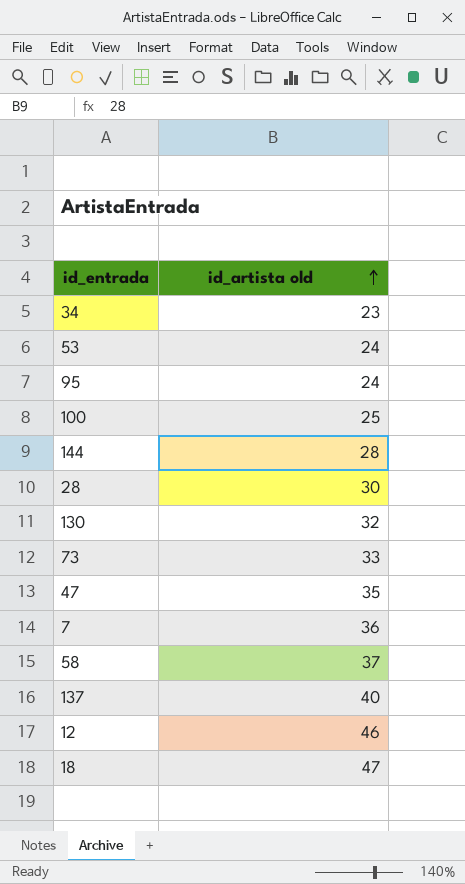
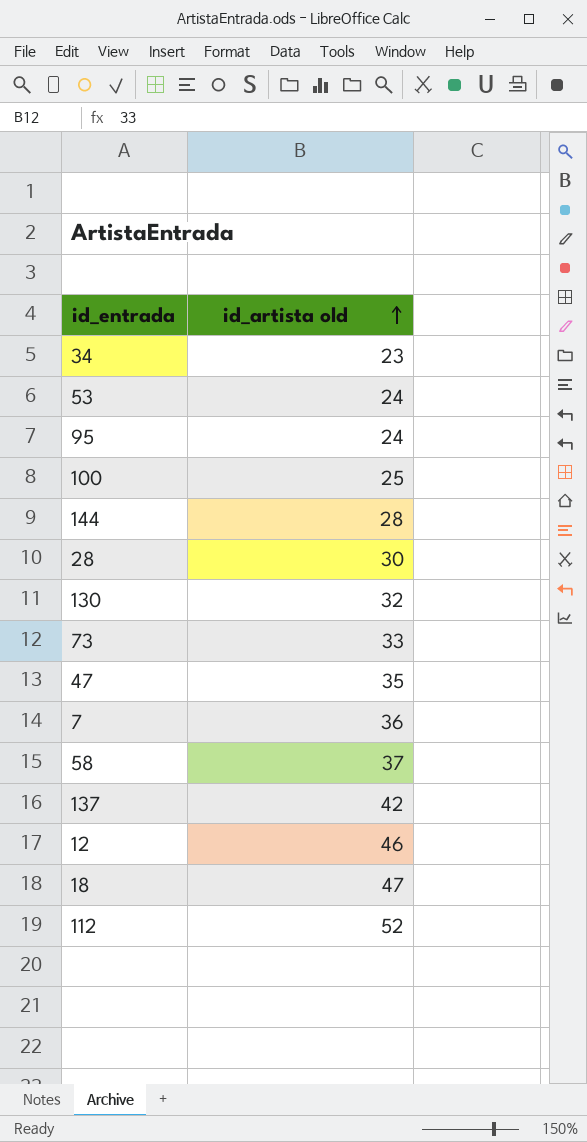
137 | id_artista old: 40 -> 42
row 112: none -> 52

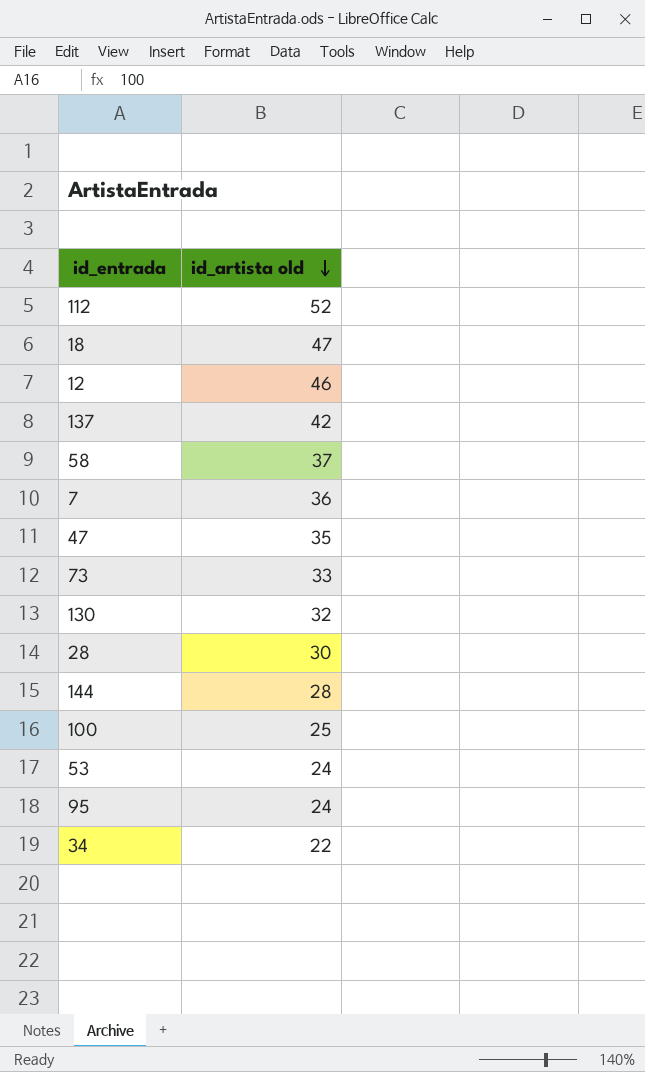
row order: id_artista old ascending -> id_artista old descending
34 | id_artista old: 23 -> 22

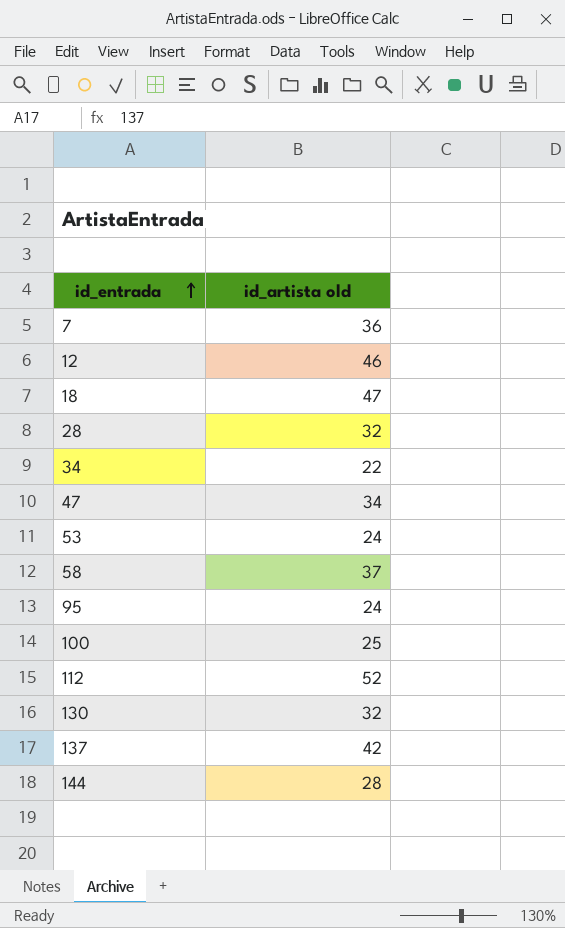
row order: id_artista old descending -> id_entrada ascending
row 73: 33 -> none
28 | id_artista old: 30 -> 32
47 | id_artista old: 35 -> 34

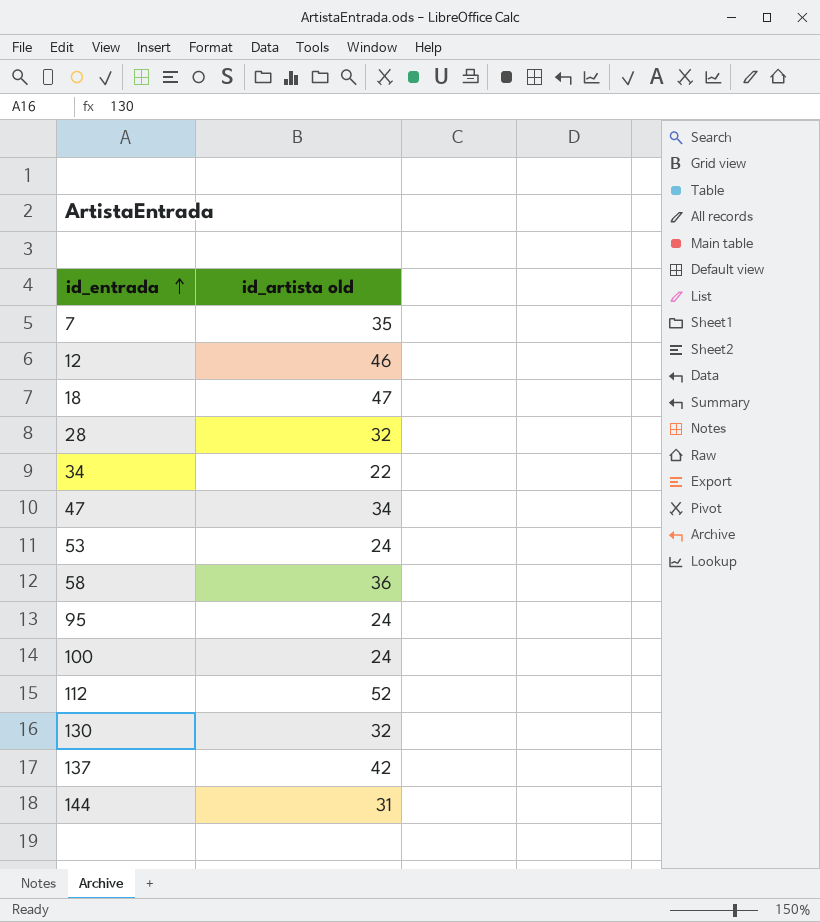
7 | id_artista old: 36 -> 35
58 | id_artista old: 37 -> 36
100 | id_artista old: 25 -> 24
144 | id_artista old: 28 -> 31

